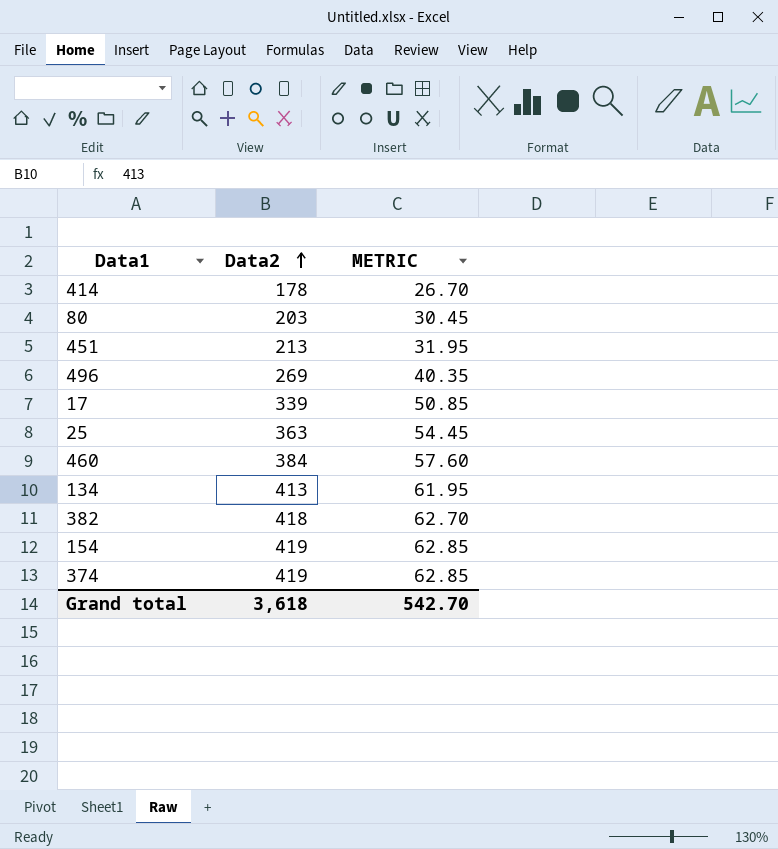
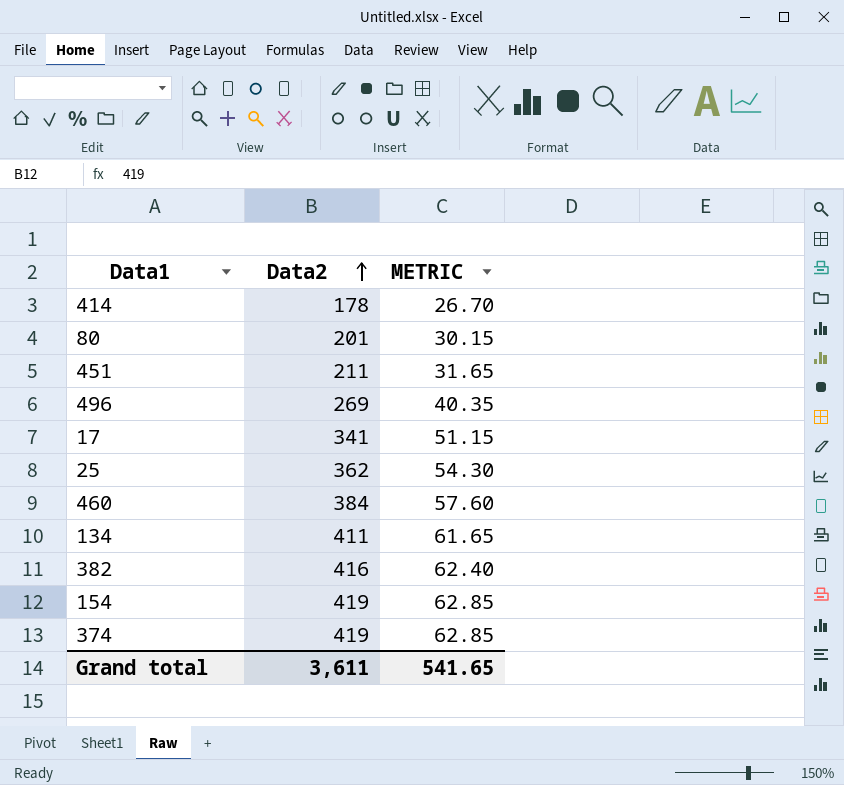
80 | Data2: 203 -> 201
80 | METRIC: 30.45 -> 30.15
451 | Data2: 213 -> 211
451 | METRIC: 31.95 -> 31.65
17 | Data2: 339 -> 341
17 | METRIC: 50.85 -> 51.15
25 | Data2: 363 -> 362
25 | METRIC: 54.45 -> 54.30
134 | Data2: 413 -> 411
134 | METRIC: 61.95 -> 61.65
382 | Data2: 418 -> 416
382 | METRIC: 62.70 -> 62.40
Grand total | Data2: 3,618 -> 3,611
Grand total | METRIC: 542.70 -> 541.65

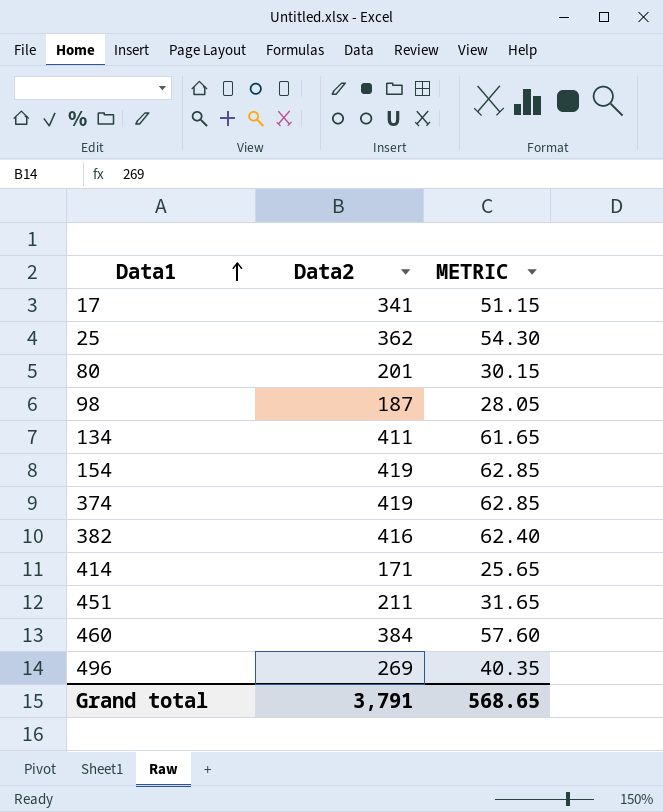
row order: Data2 ascending -> Data1 ascending
row 98: none -> 187 | 28.05
414 | Data2: 178 -> 171
414 | METRIC: 26.70 -> 25.65
Grand total | Data2: 3,611 -> 3,791
Grand total | METRIC: 541.65 -> 568.65

